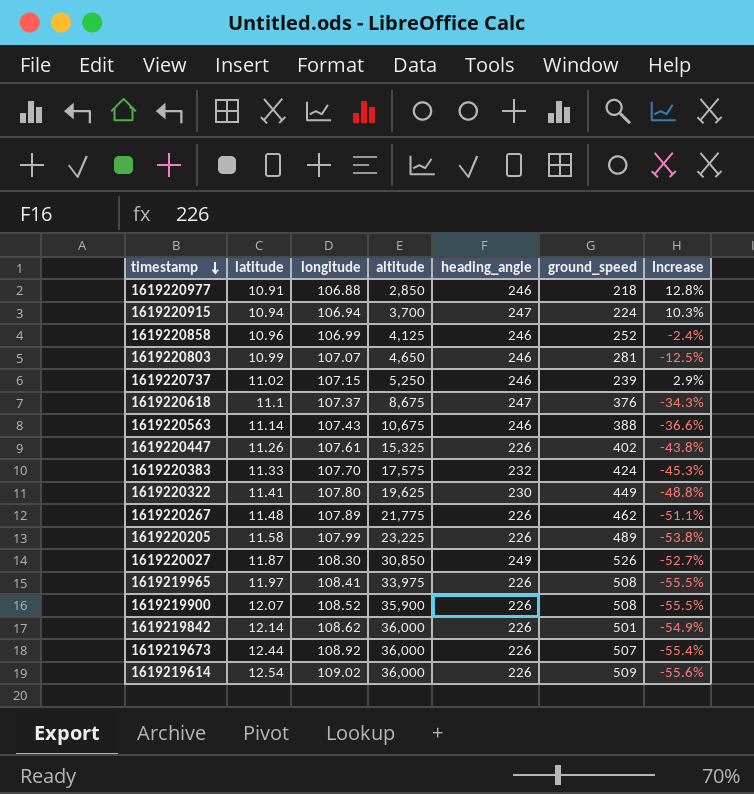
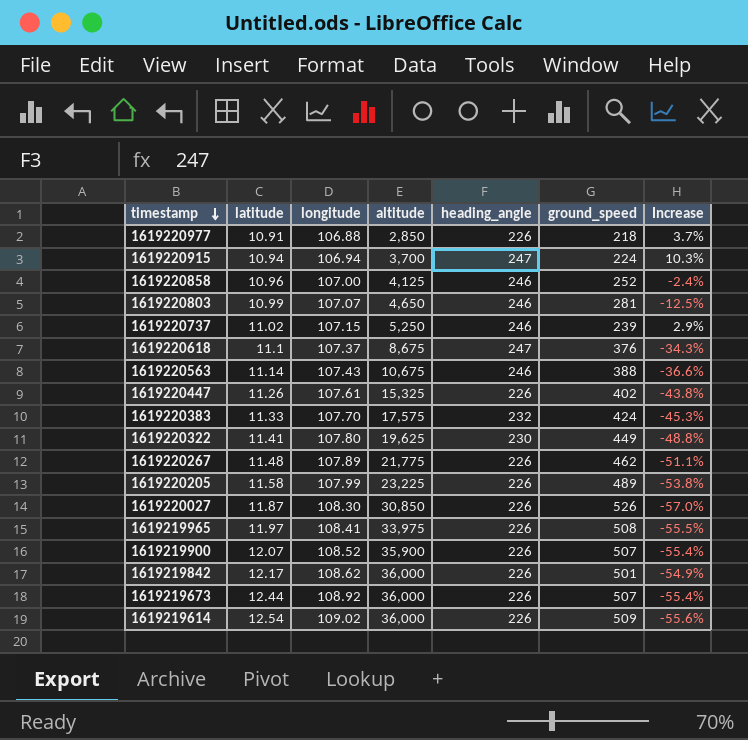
1619220977 | heading_angle: 246 -> 226
1619220977 | Increase: 12.8% -> 3.7%
1619220858 | longitude: 106.99 -> 107.00
1619220027 | heading_angle: 249 -> 226
1619220027 | Increase: -52.7% -> -57.0%
1619219900 | ground_speed: 508 -> 507
1619219900 | Increase: -55.5% -> -55.4%
1619219842 | latitude: 12.14 -> 12.17

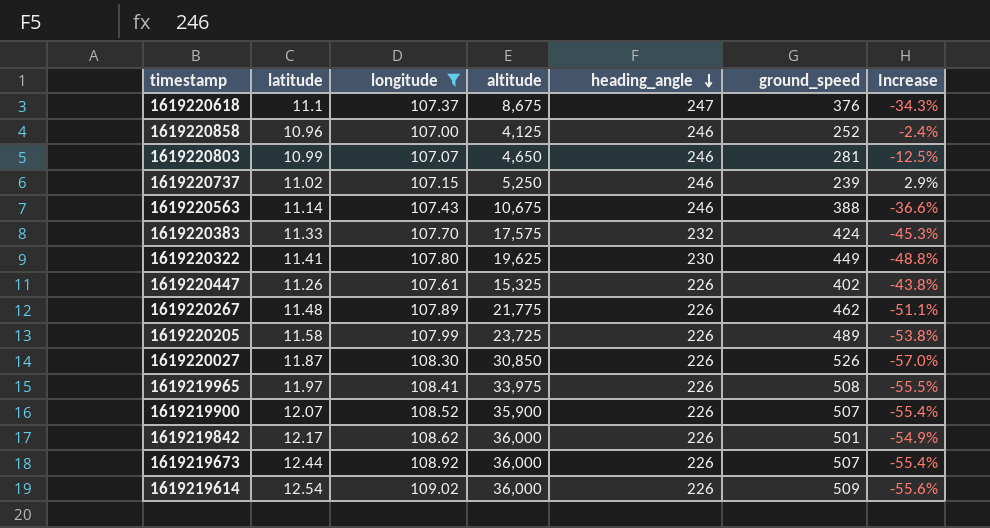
filter: none -> longitude >= 107.00
row order: timestamp descending -> heading_angle descending
1619220205 | altitude: 23,225 -> 23,725

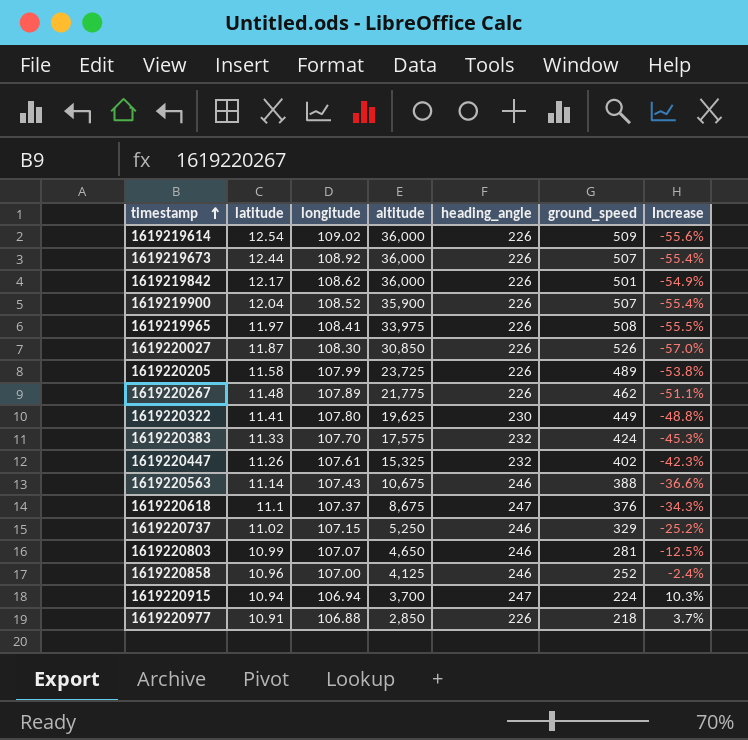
filter: longitude >= 107.00 -> none
row order: heading_angle descending -> timestamp ascending
1619219900 | latitude: 12.07 -> 12.04
1619220447 | heading_angle: 226 -> 232
1619220447 | Increase: -43.8% -> -42.3%
1619220737 | ground_speed: 239 -> 329
1619220737 | Increase: 2.9% -> -25.2%

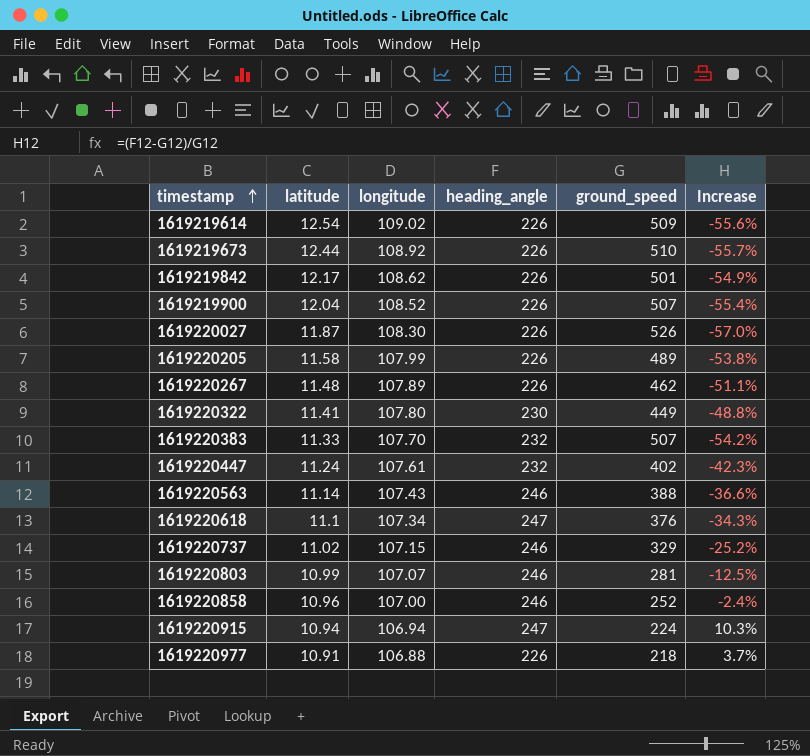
column altitude | position: 4 -> none
row 1619219965: 11.97 | 108.41 | 33,975 | 226 | 508 | -55.5% -> none
1619219673 | ground_speed: 507 -> 510
1619219673 | Increase: -55.4% -> -55.7%
1619220383 | ground_speed: 424 -> 507
1619220383 | Increase: -45.3% -> -54.2%
1619220447 | latitude: 11.26 -> 11.24
1619220618 | longitude: 107.37 -> 107.34

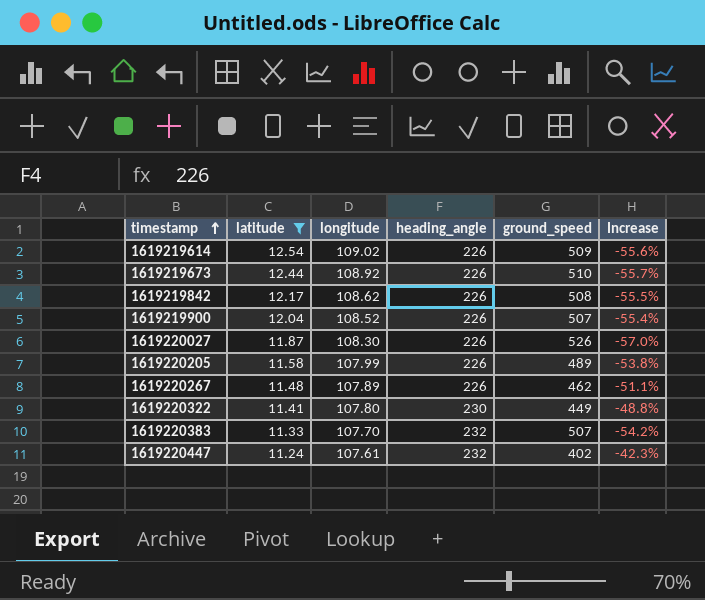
filter: none -> latitude >= 11.24
1619219842 | ground_speed: 501 -> 508
1619219842 | Increase: -54.9% -> -55.5%

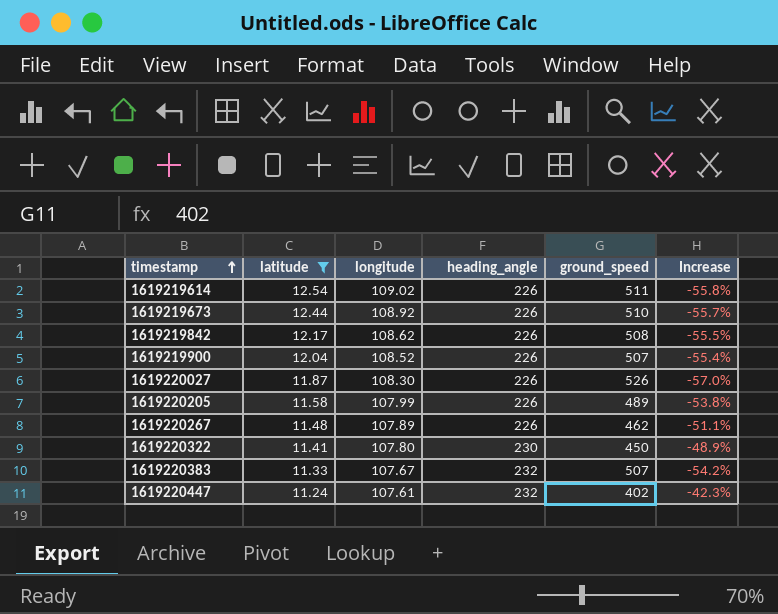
1619219614 | ground_speed: 509 -> 511
1619219614 | Increase: -55.6% -> -55.8%
1619220322 | ground_speed: 449 -> 450
1619220322 | Increase: -48.8% -> -48.9%
1619220383 | longitude: 107.70 -> 107.67

